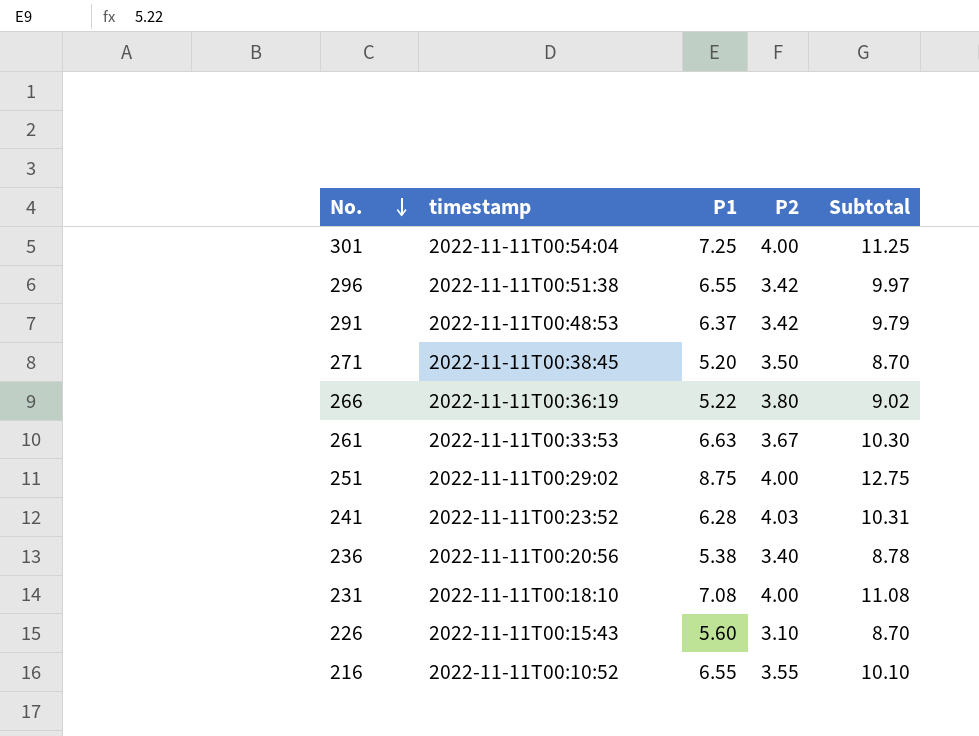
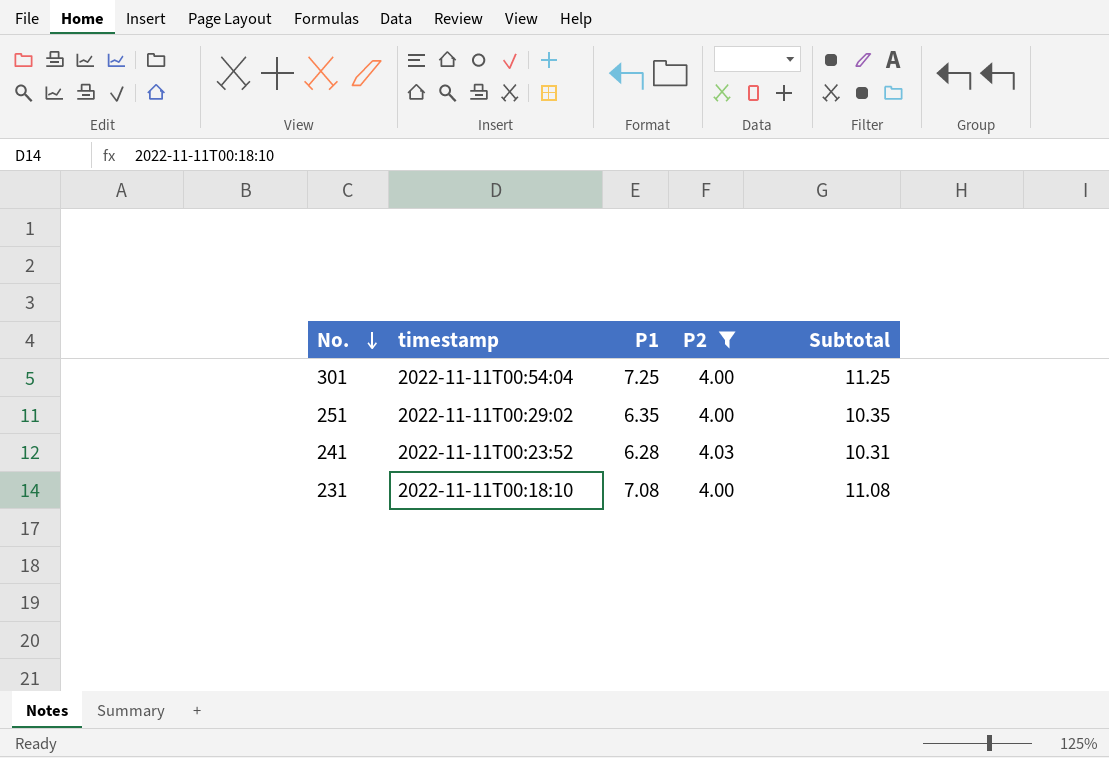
filter: none -> P2 >= 4.00
251 | P1: 8.75 -> 6.35
251 | Subtotal: 12.75 -> 10.35

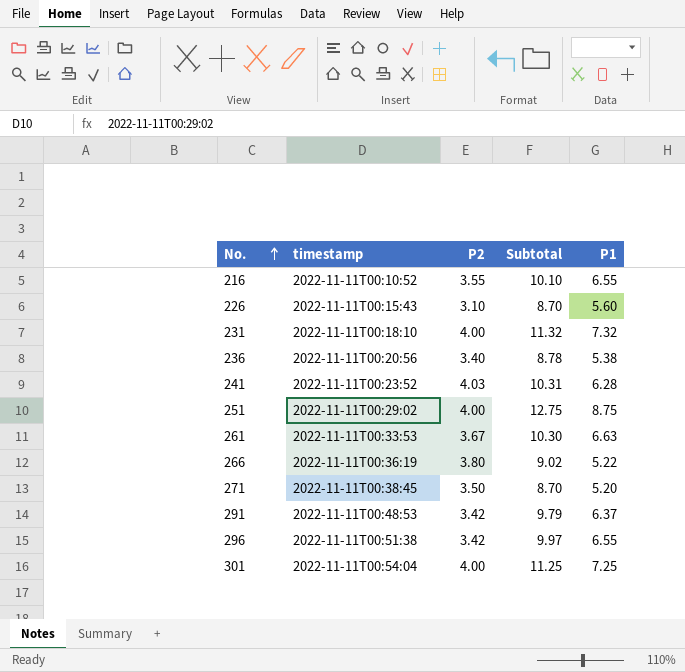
filter: P2 >= 4.00 -> none
row order: No. descending -> No. ascending
column P1 | position: 3 -> 5
231 | Subtotal: 11.08 -> 11.32
231 | P1: 7.08 -> 7.32
251 | Subtotal: 10.35 -> 12.75
251 | P1: 6.35 -> 8.75

